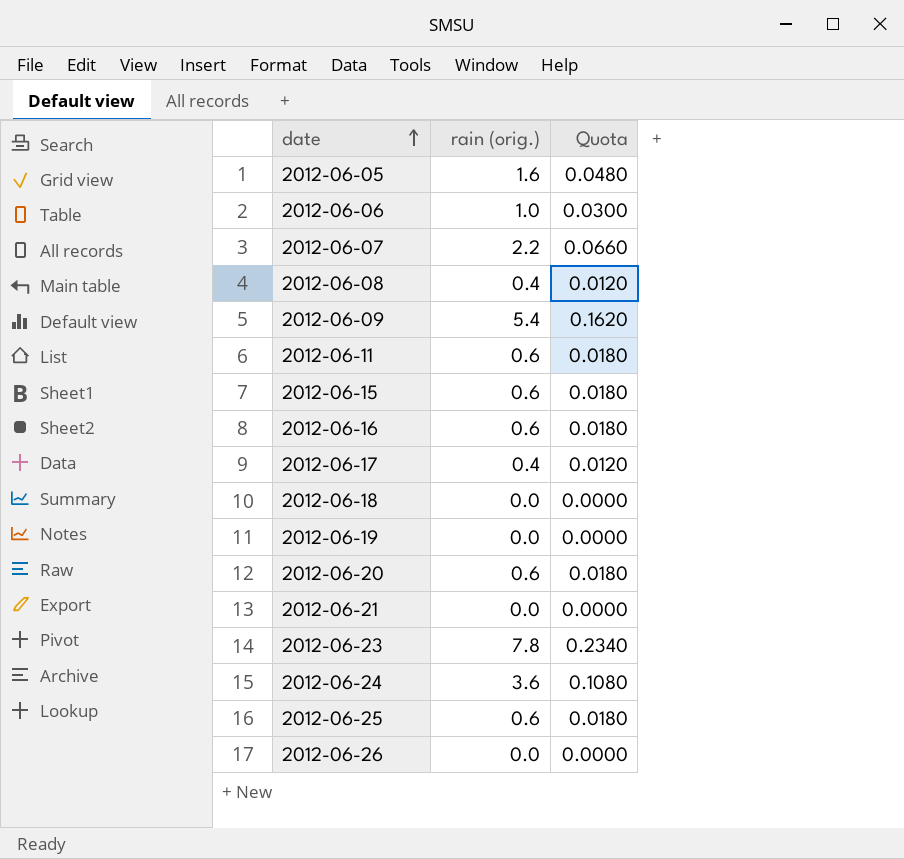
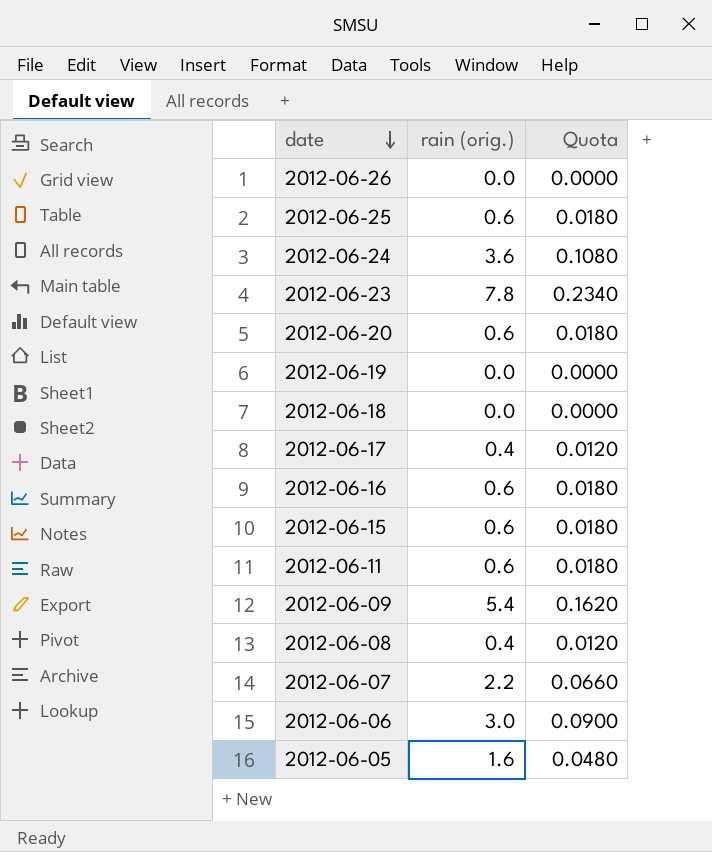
row order: date ascending -> date descending
row 2012-06-21: 0.0 | 0.0000 -> none
2012-06-06 | rain (orig.): 1.0 -> 3.0
2012-06-06 | Quota: 0.0300 -> 0.0900

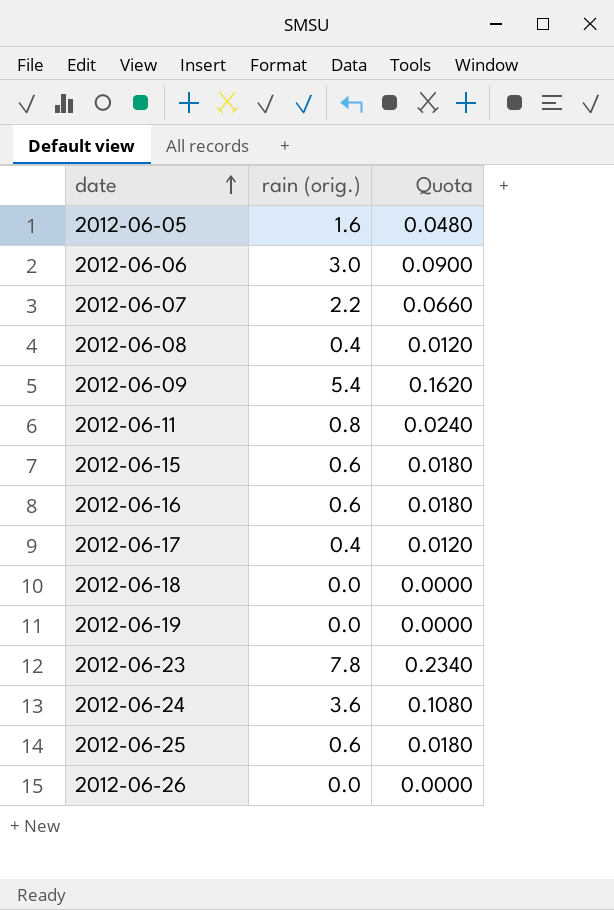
row order: date descending -> date ascending
row 2012-06-20: 0.6 | 0.0180 -> none
2012-06-11 | rain (orig.): 0.6 -> 0.8
2012-06-11 | Quota: 0.0180 -> 0.0240

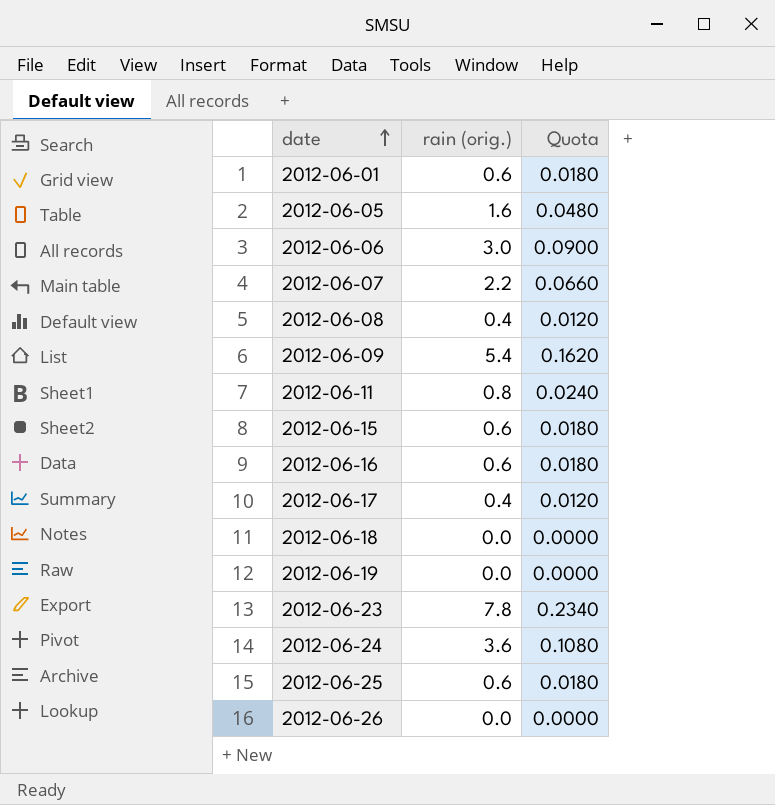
row 2012-06-01: none -> 0.6 | 0.0180

